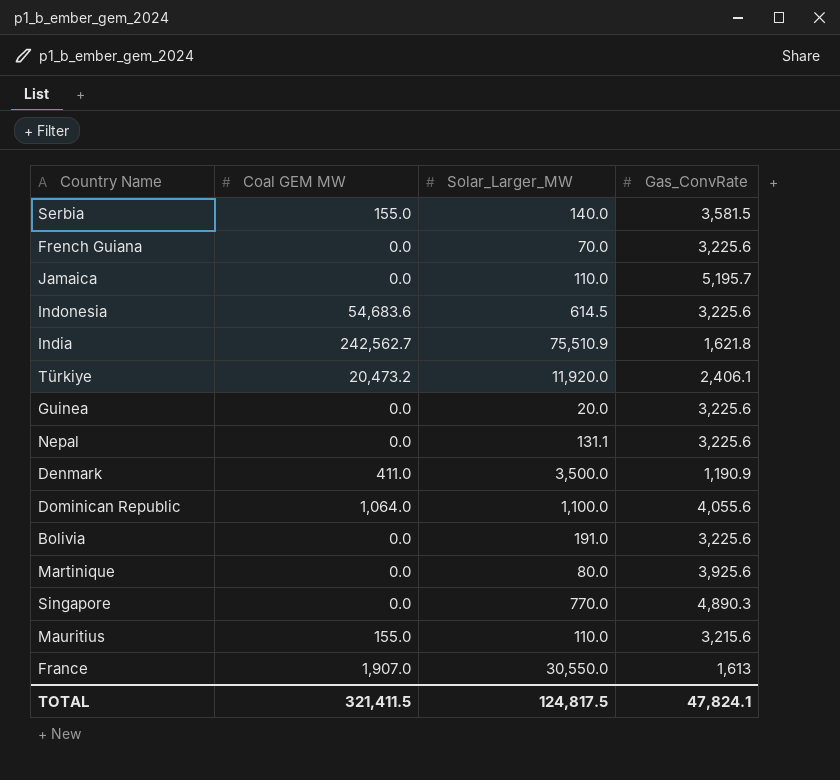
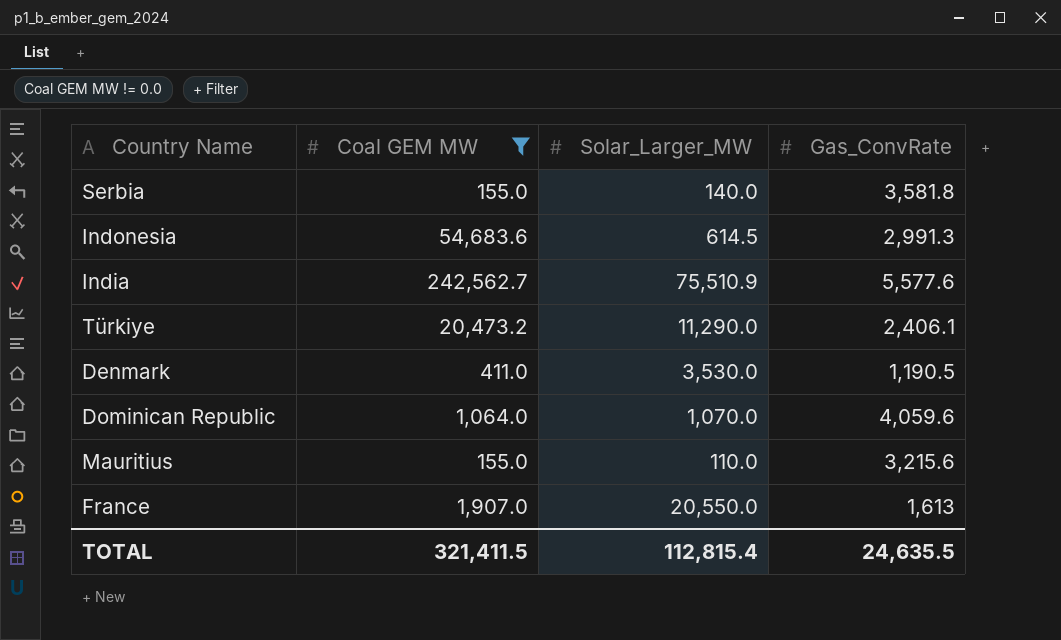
filter: none -> Coal GEM MW != 0.0
Serbia | Gas_ConvRate: 3,581.5 -> 3,581.8
Indonesia | Gas_ConvRate: 3,225.6 -> 2,991.3
India | Gas_ConvRate: 1,621.8 -> 5,577.6
Türkiye | Solar_Larger_MW: 11,920.0 -> 11,290.0
Denmark | Solar_Larger_MW: 3,500.0 -> 3,530.0
Denmark | Gas_ConvRate: 1,190.9 -> 1,190.5
Dominican Republic | Solar_Larger_MW: 1,100.0 -> 1,070.0
Dominican Republic | Gas_ConvRate: 4,055.6 -> 4,059.6
France | Solar_Larger_MW: 30,550.0 -> 20,550.0
TOTAL | Solar_Larger_MW: 124,817.5 -> 112,815.4
TOTAL | Gas_ConvRate: 47,824.1 -> 24,635.5

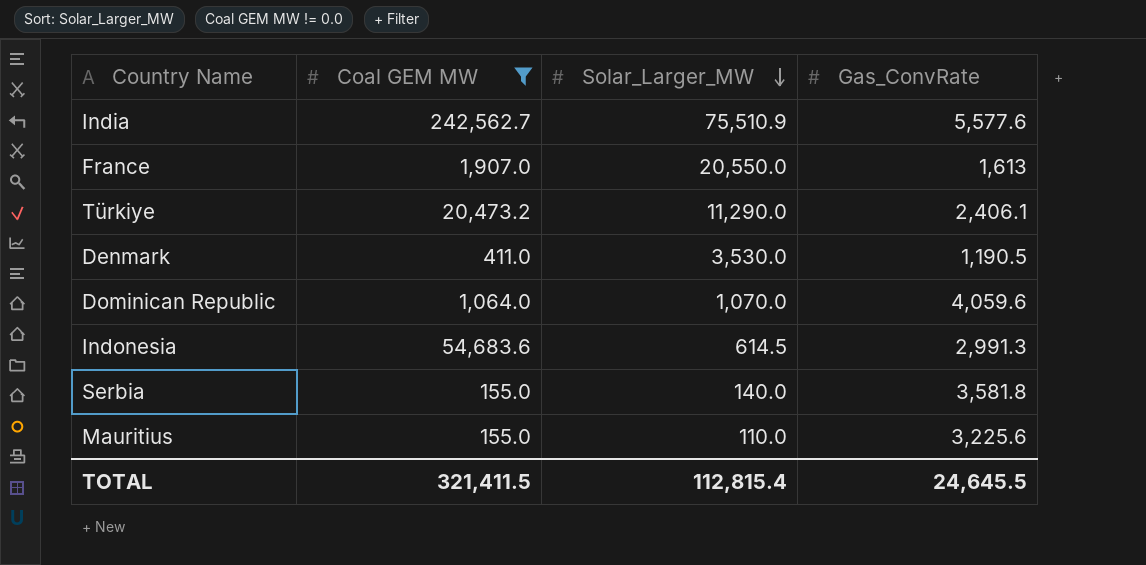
row order: none -> Solar_Larger_MW descending
Mauritius | Gas_ConvRate: 3,215.6 -> 3,225.6
TOTAL | Gas_ConvRate: 24,635.5 -> 24,645.5

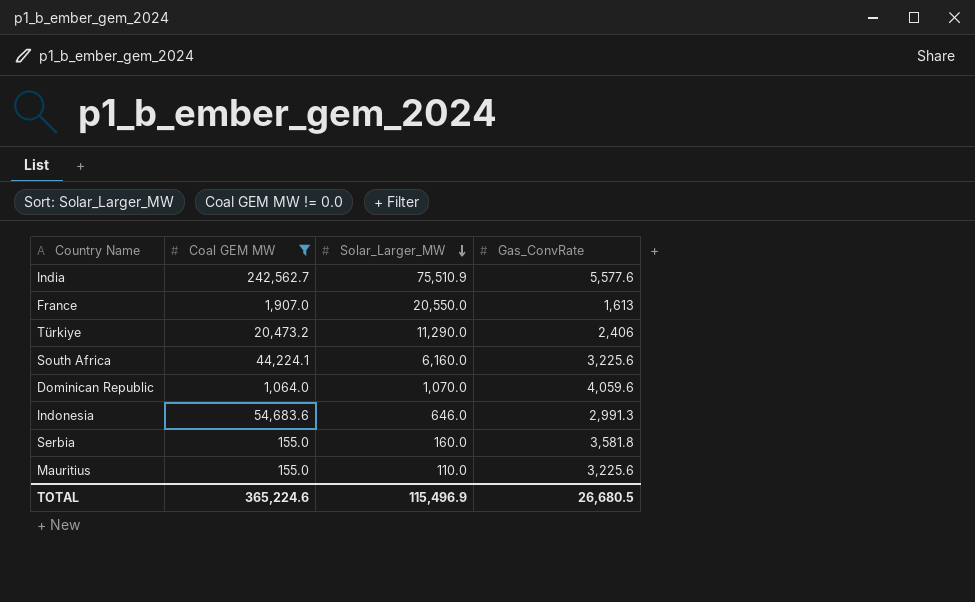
row Denmark: 411.0 | 3,530.0 | 1,190.5 -> none
Türkiye | Gas_ConvRate: 2,406.1 -> 2,406
row South Africa: none -> 44,224.1 | 6,160.0 | 3,225.6
Indonesia | Solar_Larger_MW: 614.5 -> 646.0
Serbia | Solar_Larger_MW: 140.0 -> 160.0
TOTAL | Coal GEM MW: 321,411.5 -> 365,224.6
TOTAL | Solar_Larger_MW: 112,815.4 -> 115,496.9
TOTAL | Gas_ConvRate: 24,645.5 -> 26,680.5

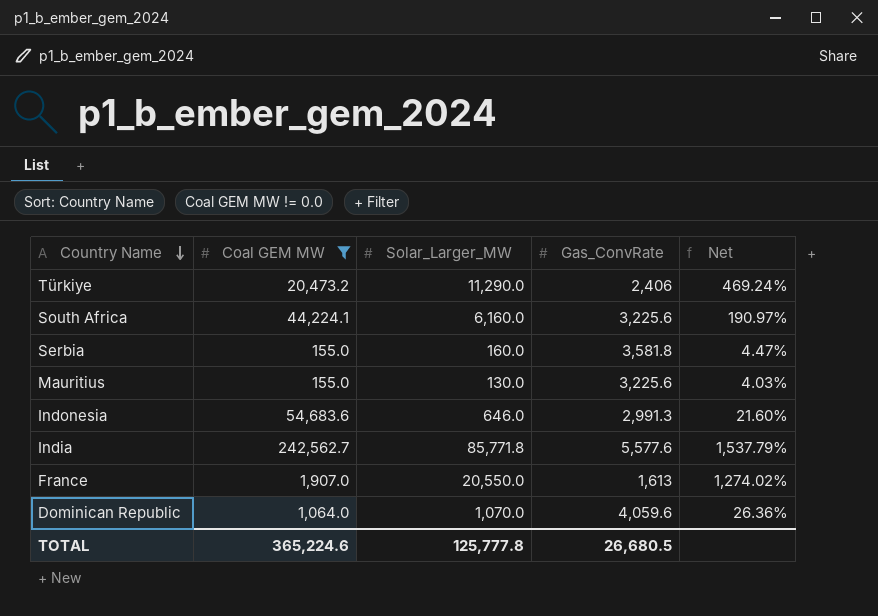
row order: Solar_Larger_MW descending -> Country Name descending
column Net | formula: none -> [Solar_Larger_MW] / [Gas_ConvRate]
Mauritius | Solar_Larger_MW: 110.0 -> 130.0
India | Solar_Larger_MW: 75,510.9 -> 85,771.8
TOTAL | Solar_Larger_MW: 115,496.9 -> 125,777.8

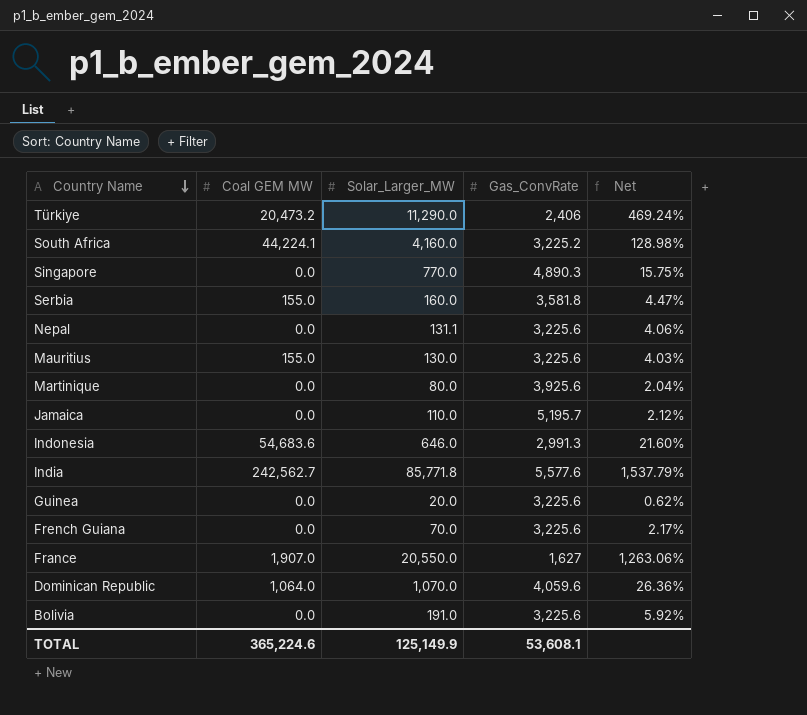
filter: Coal GEM MW != 0.0 -> none
South Africa | Solar_Larger_MW: 6,160.0 -> 4,160.0
South Africa | Gas_ConvRate: 3,225.6 -> 3,225.2
South Africa | Net: 190.97% -> 128.98%
France | Gas_ConvRate: 1,613 -> 1,627
France | Net: 1,274.02% -> 1,263.06%
TOTAL | Solar_Larger_MW: 125,777.8 -> 125,149.9
TOTAL | Gas_ConvRate: 26,680.5 -> 53,608.1

